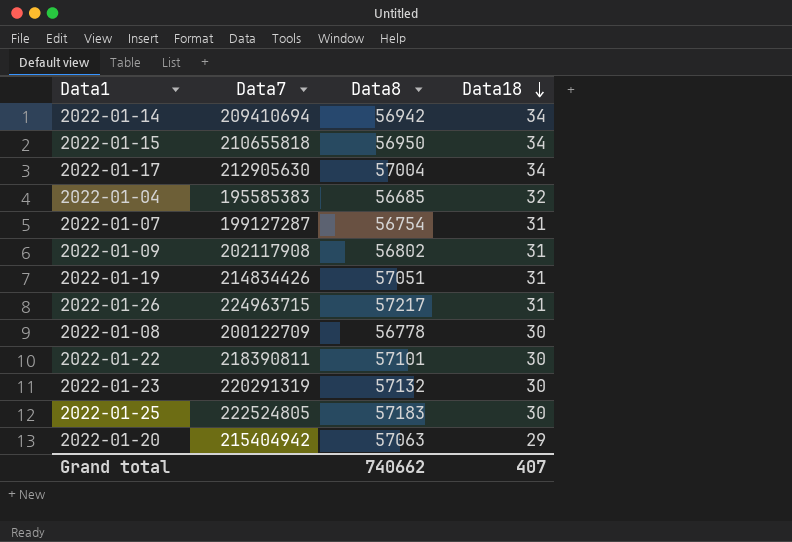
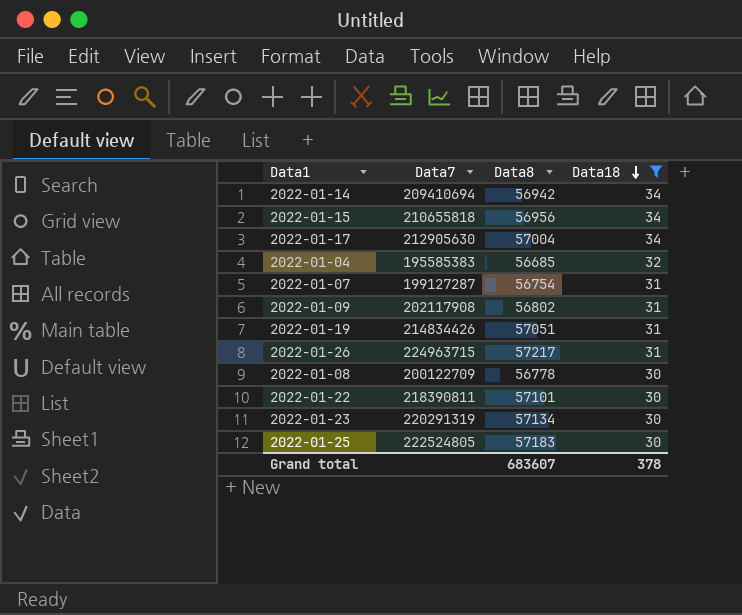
filter: none -> Data18 != 29
2022-01-15 | Data8: 56950 -> 56956
2022-01-23 | Data8: 57132 -> 57134
Grand total | Data8: 740662 -> 683607
Grand total | Data18: 407 -> 378

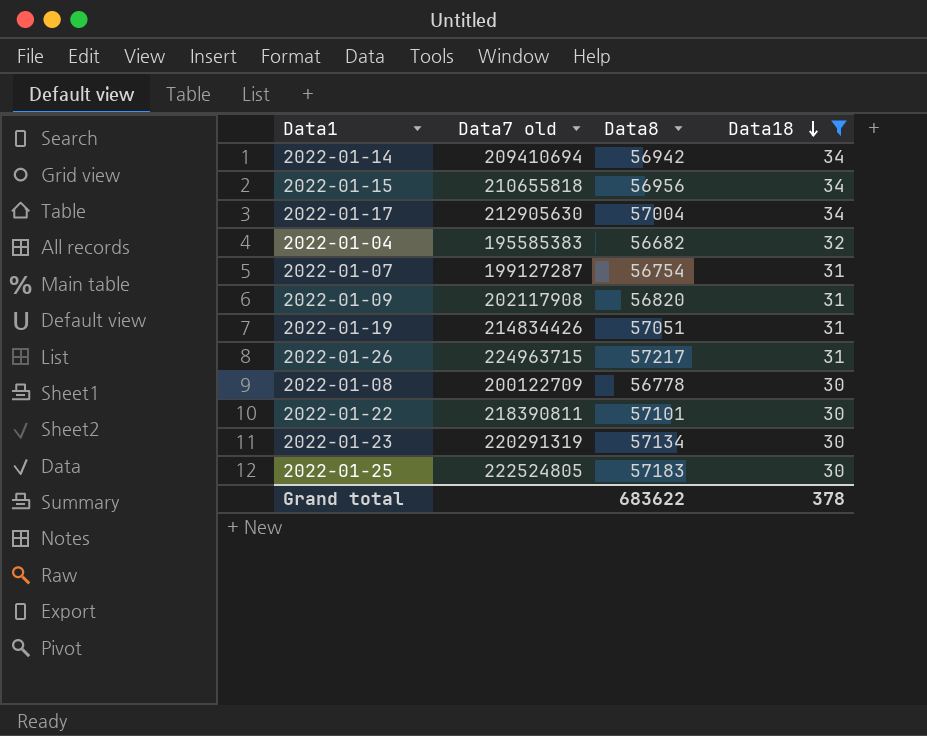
column name: Data7 -> Data7 old
2022-01-04 | Data8: 56685 -> 56682
2022-01-09 | Data8: 56802 -> 56820
Grand total | Data8: 683607 -> 683622

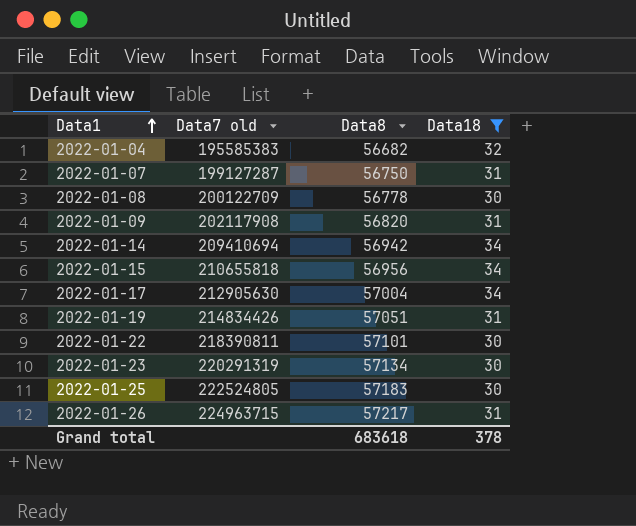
row order: Data18 descending -> Data1 ascending
2022-01-07 | Data8: 56754 -> 56750
Grand total | Data8: 683622 -> 683618

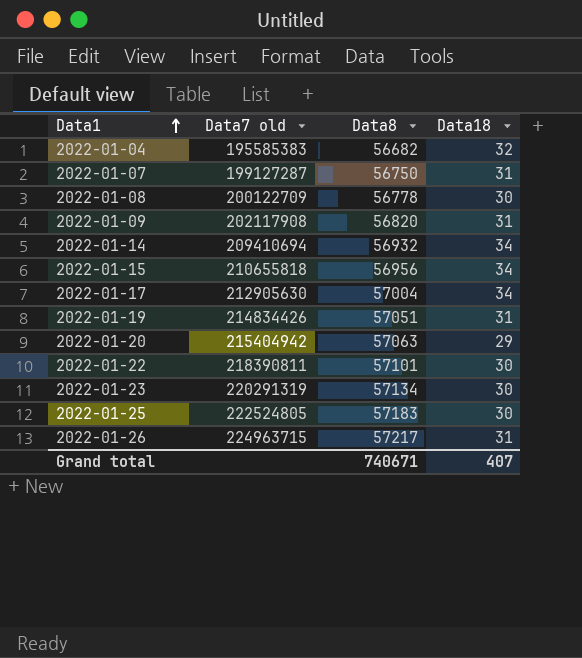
filter: Data18 != 29 -> none
2022-01-14 | Data8: 56942 -> 56932
Grand total | Data8: 683618 -> 740671
Grand total | Data18: 378 -> 407

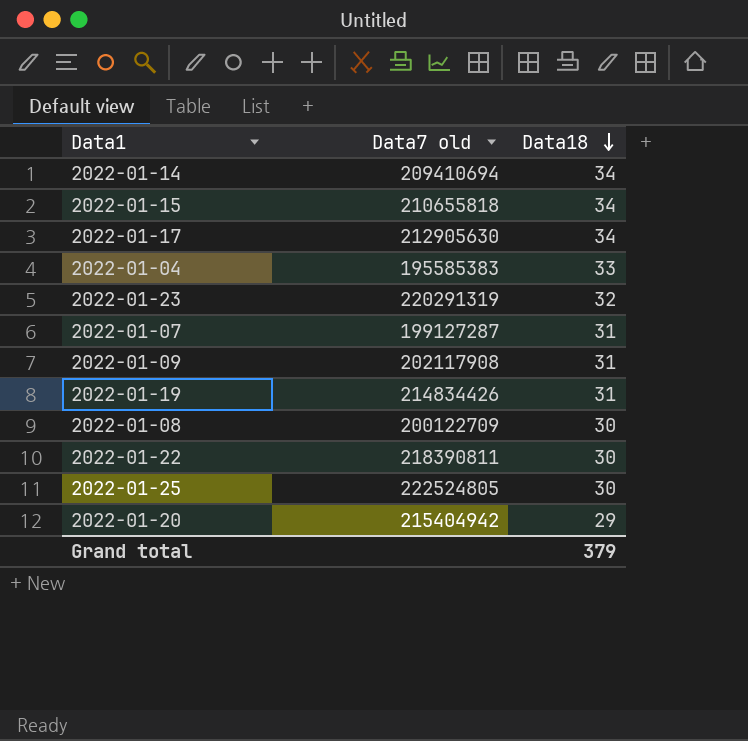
row order: Data1 ascending -> Data18 descending
column Data8 | position: 3 -> none
row 2022-01-26: 224963715 | 57217 | 31 -> none
2022-01-04 | Data18: 32 -> 33
2022-01-23 | Data18: 30 -> 32
Grand total | Data18: 407 -> 379

